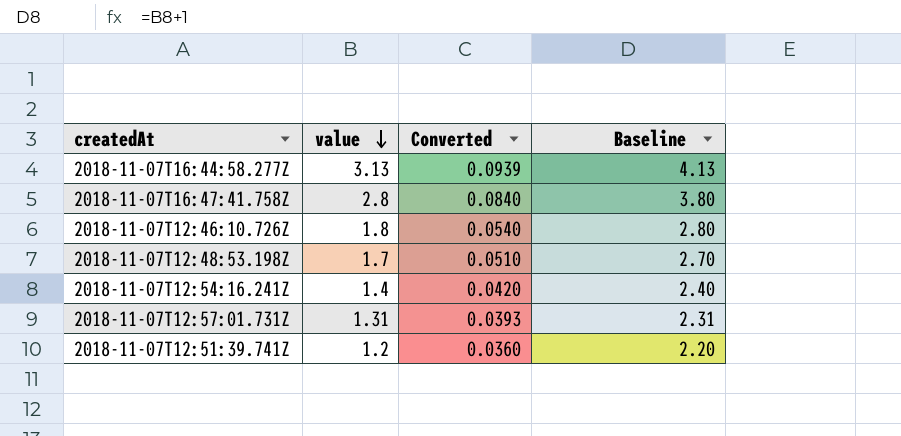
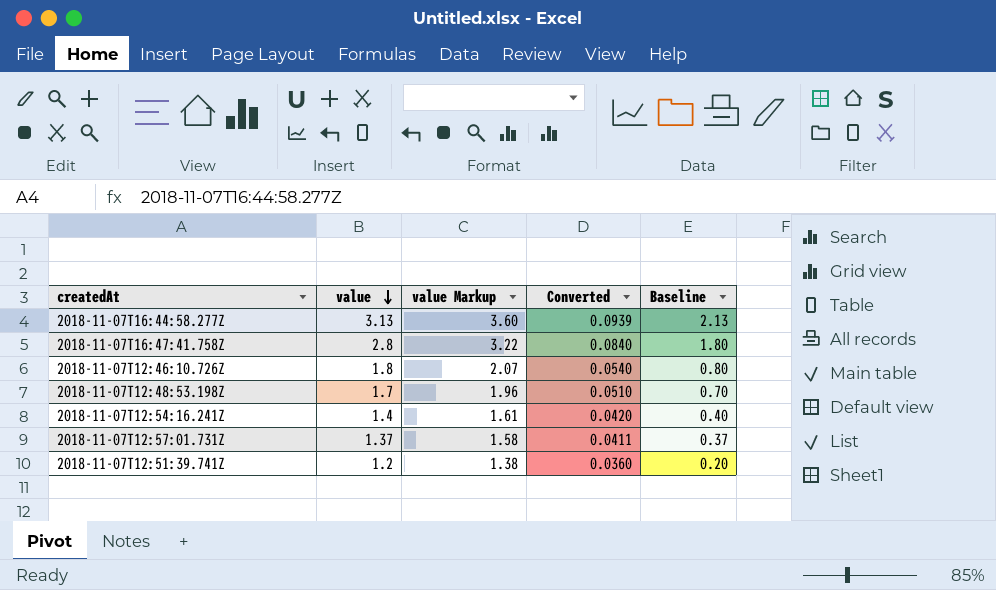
column value Markup | formula: none -> [value] * 1.15
column Baseline | formula: [value] + 1 -> [value] - 1
2018-11-07T12:57:01.731Z | value: 1.31 -> 1.37
2018-11-07T12:57:01.731Z | Converted: 0.0393 -> 0.0411

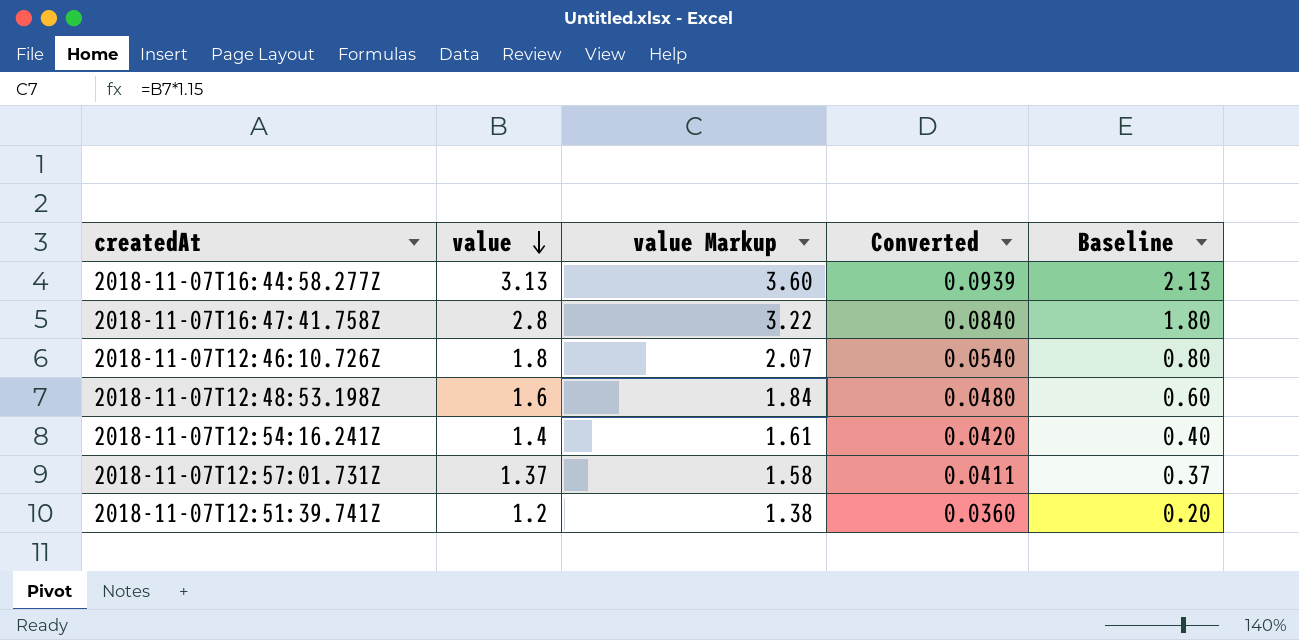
2018-11-07T12:48:53.198Z | value: 1.7 -> 1.6
2018-11-07T12:48:53.198Z | value Markup: 1.96 -> 1.84
2018-11-07T12:48:53.198Z | Converted: 0.0510 -> 0.0480
2018-11-07T12:48:53.198Z | Baseline: 0.70 -> 0.60

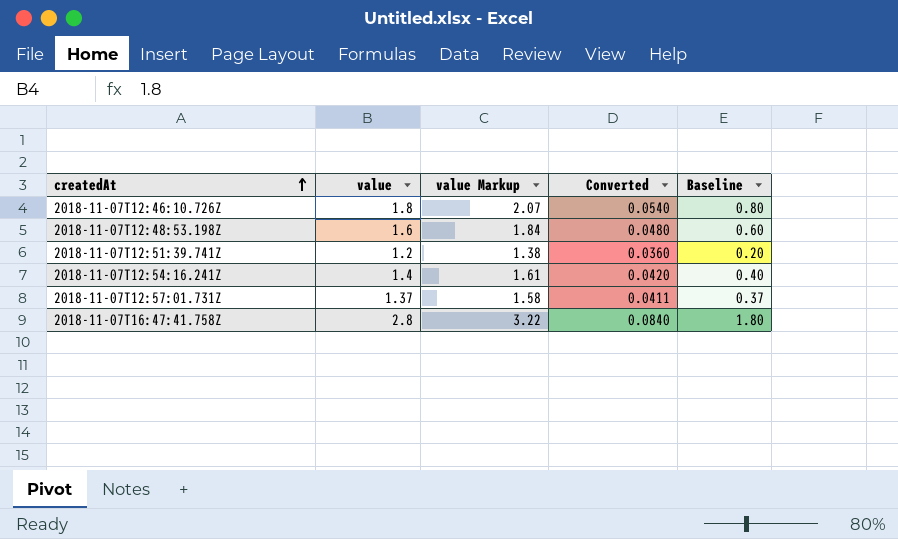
row order: value descending -> createdAt ascending
row 2018-11-07T16:44:58.277Z: 3.13 | 3.60 | 0.0939 | 2.13 -> none

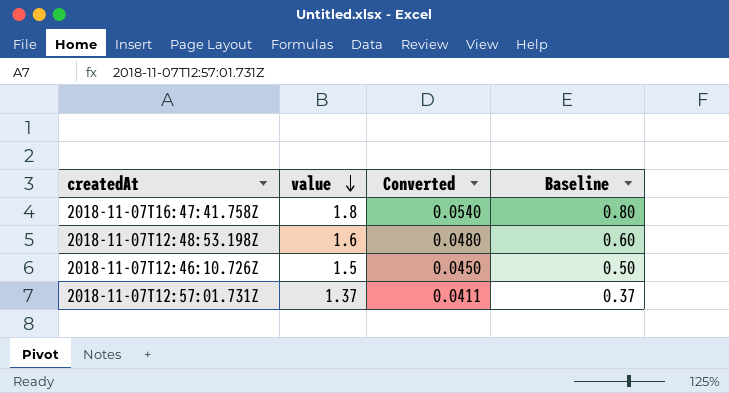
row order: createdAt ascending -> value descending
column value Markup | formula: [value] * 1.15 -> none
row 2018-11-07T12:51:39.741Z: 1.2 | 1.38 | 0.0360 | 0.20 -> none
row 2018-11-07T12:54:16.241Z: 1.4 | 1.61 | 0.0420 | 0.40 -> none
2018-11-07T16:47:41.758Z | value: 2.8 -> 1.8
2018-11-07T16:47:41.758Z | Converted: 0.0840 -> 0.0540
2018-11-07T16:47:41.758Z | Baseline: 1.80 -> 0.80
2018-11-07T12:46:10.726Z | value: 1.8 -> 1.5
2018-11-07T12:46:10.726Z | Converted: 0.0540 -> 0.0450
2018-11-07T12:46:10.726Z | Baseline: 0.80 -> 0.50

